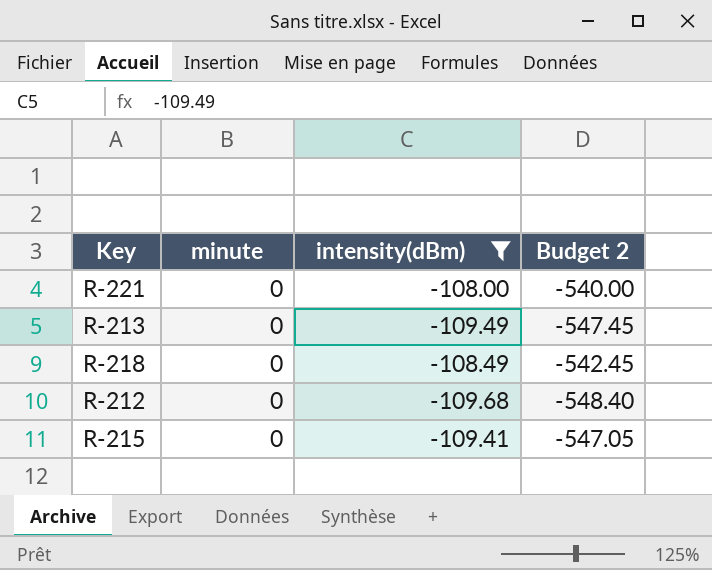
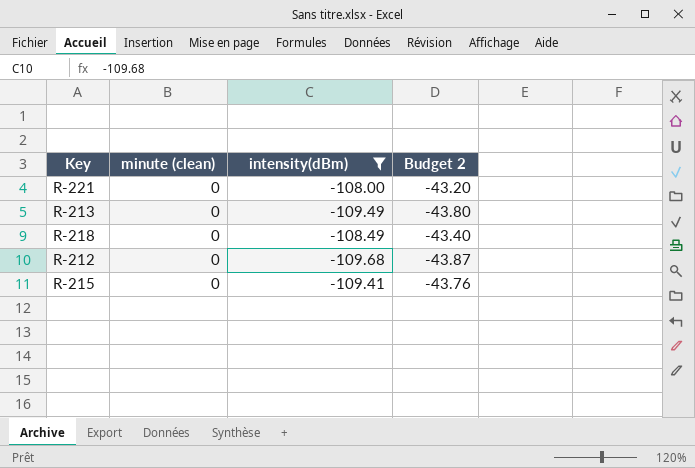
column name: minute -> minute (clean)
column Budget 2 | formula: [intensity(dBm)] * 5 -> [intensity(dBm)] * 0.4

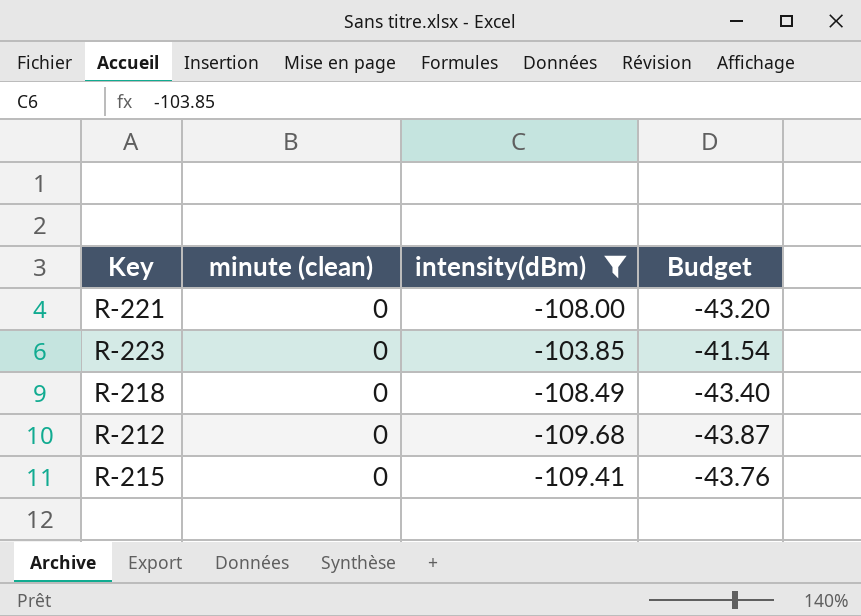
column name: Budget 2 -> Budget
row R-213: 0 | -109.49 | -43.80 -> none
row R-223: none -> 0 | -103.85 | -41.54

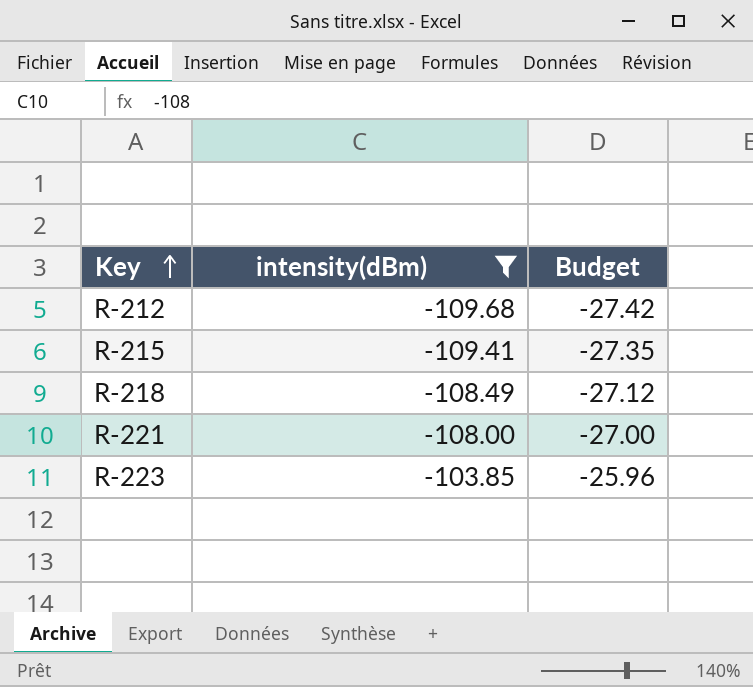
row order: none -> Key ascending
column minute (clean) | position: 2 -> none
column Budget | formula: [intensity(dBm)] * 0.4 -> [intensity(dBm)] * 0.25

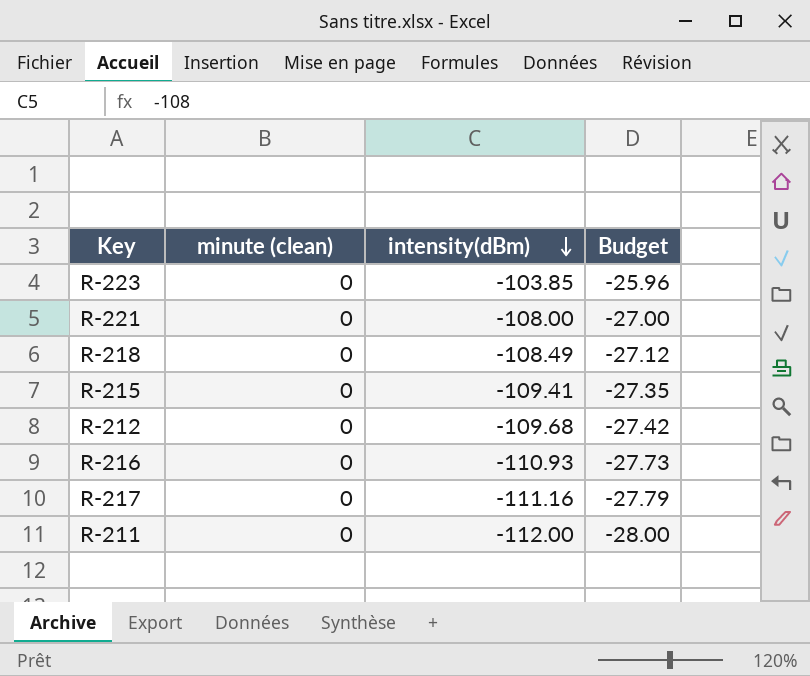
filter: intensity(dBm) >= -109.68 -> none
row order: Key ascending -> intensity(dBm) descending
column minute (clean) | position: none -> 2

